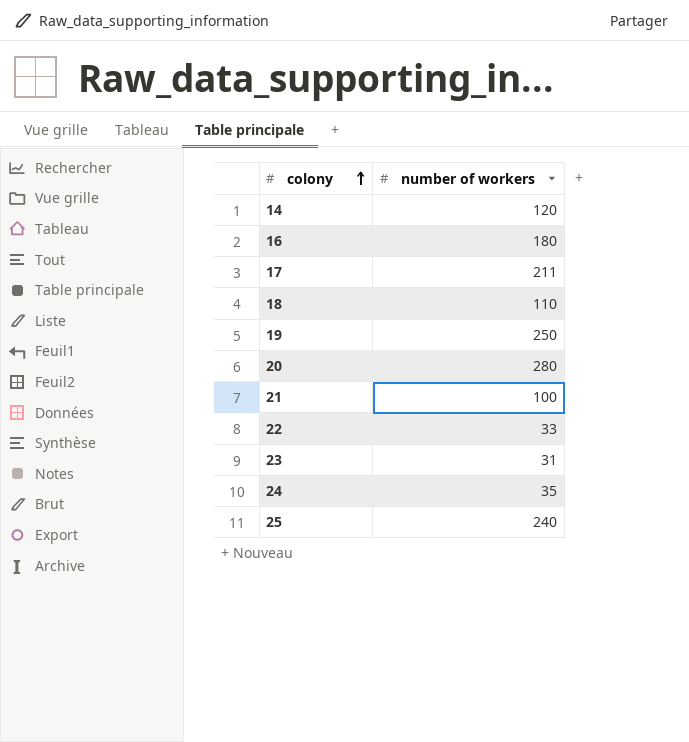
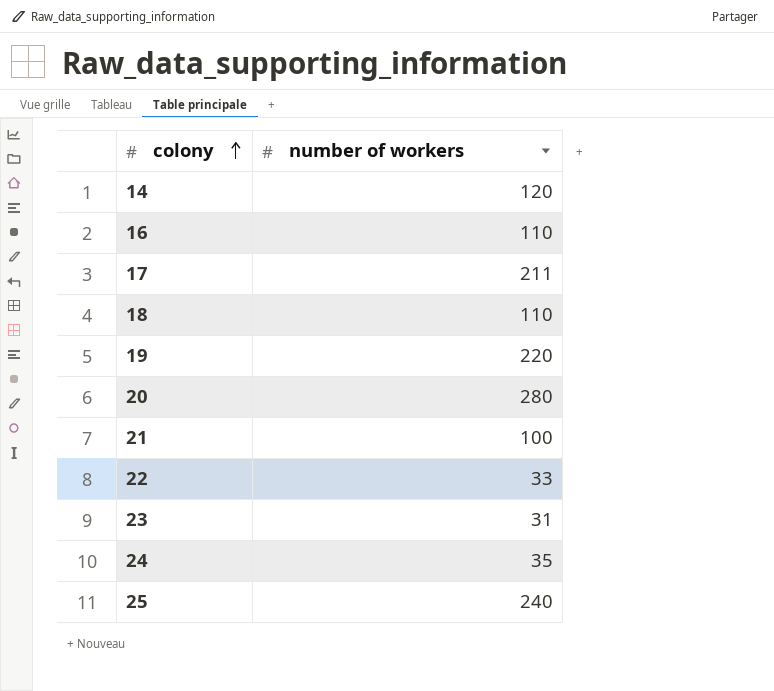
16 | number of workers: 180 -> 110
19 | number of workers: 250 -> 220

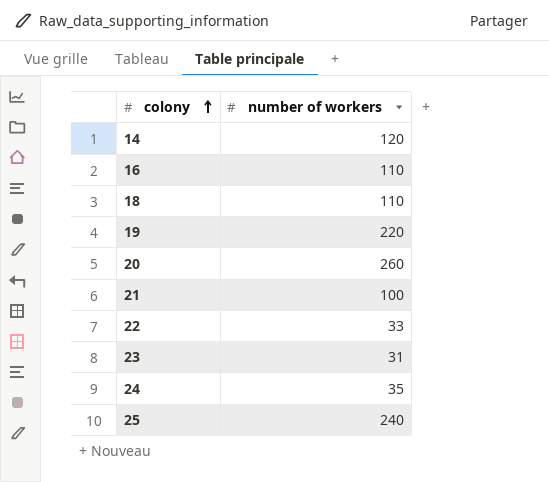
row 17: 211 -> none
20 | number of workers: 280 -> 260

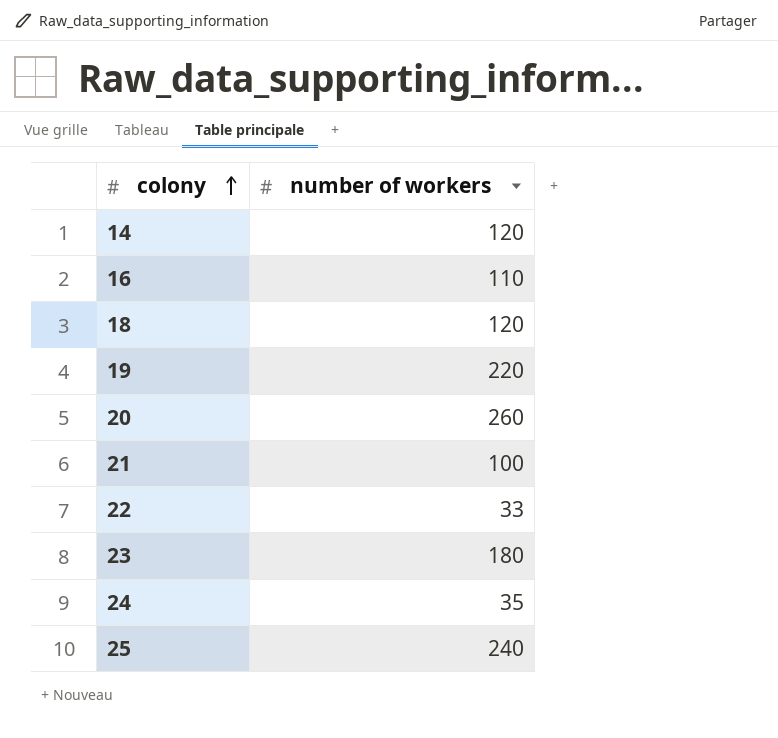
18 | number of workers: 110 -> 120
23 | number of workers: 31 -> 180

